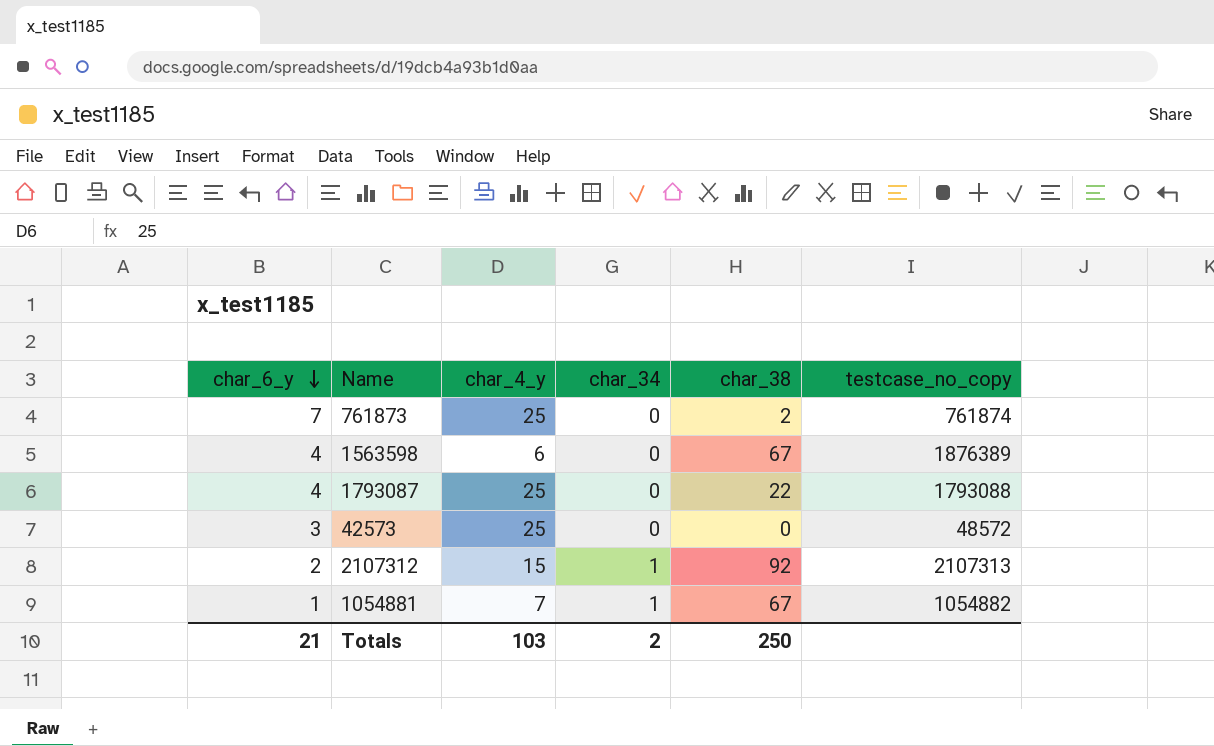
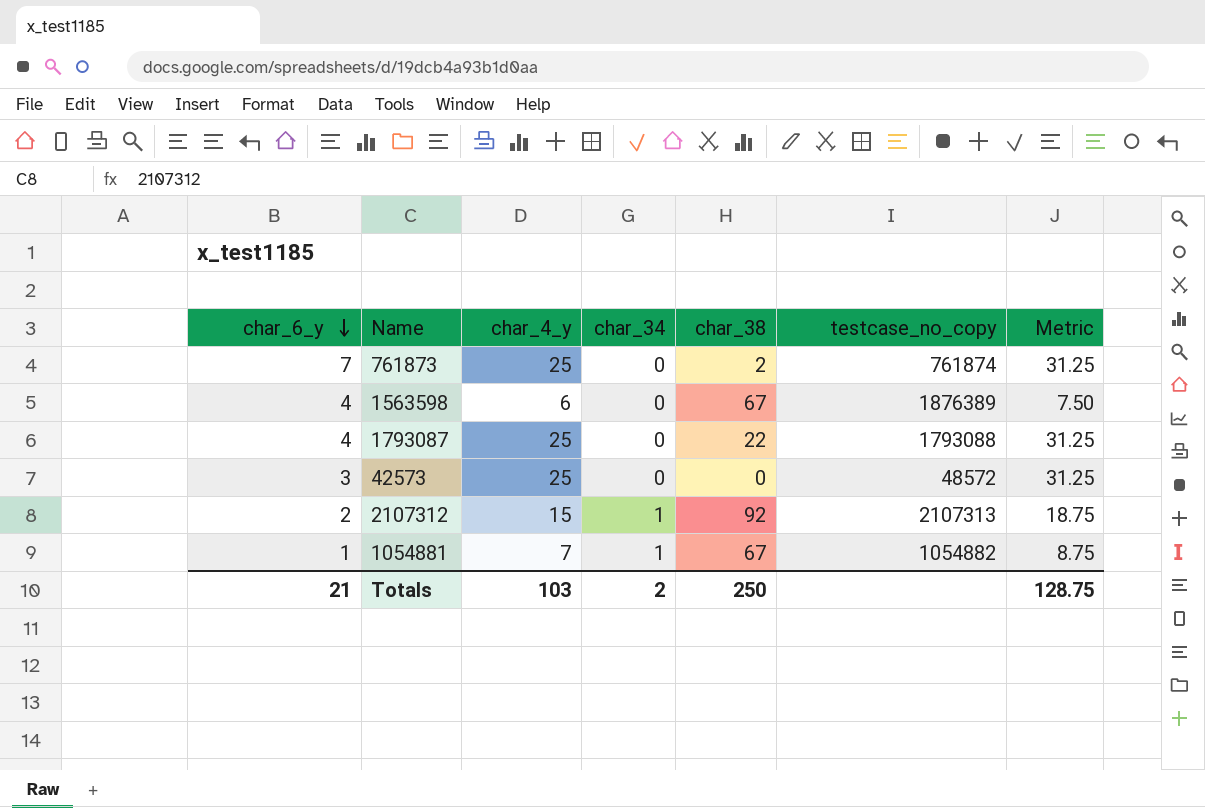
column Metric | formula: none -> [char_4_y] * 1.25

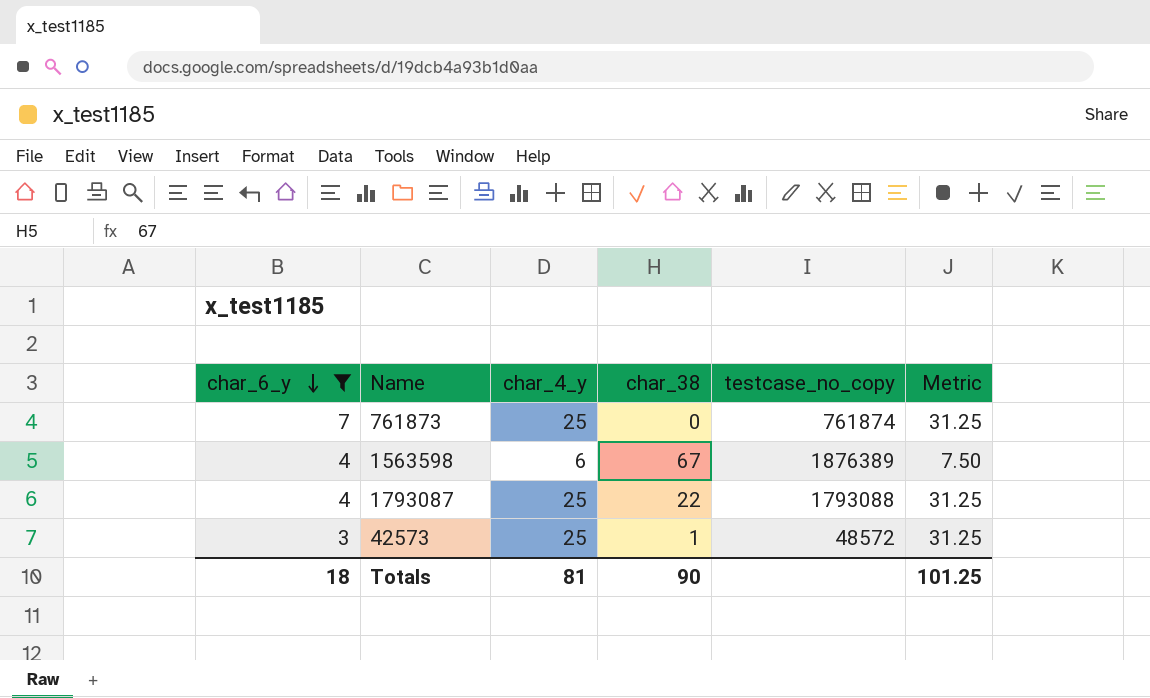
filter: none -> char_6_y >= 3
column char_34 | position: 4 -> none
761873 | char_38: 2 -> 0
42573 | char_38: 0 -> 1
Totals | char_6_y: 21 -> 18
Totals | char_4_y: 103 -> 81
Totals | char_38: 250 -> 90
Totals | Metric: 128.75 -> 101.25

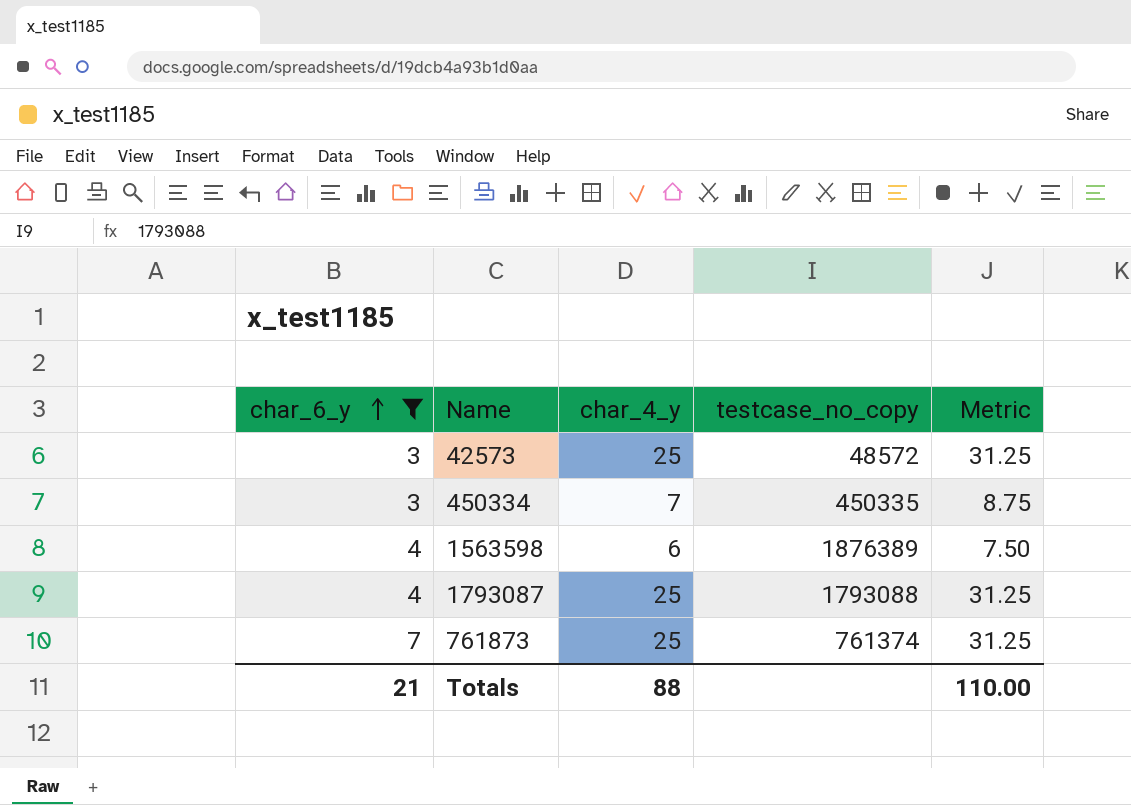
row order: char_6_y descending -> char_6_y ascending
column char_38 | position: 4 -> none
row 450334: none -> 3 | 7 | 450335 | 8.75
761873 | testcase_no_copy: 761874 -> 761374
Totals | char_6_y: 18 -> 21
Totals | char_4_y: 81 -> 88
Totals | Metric: 101.25 -> 110.00

